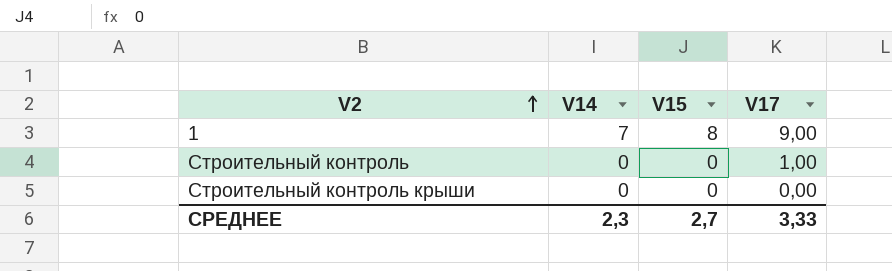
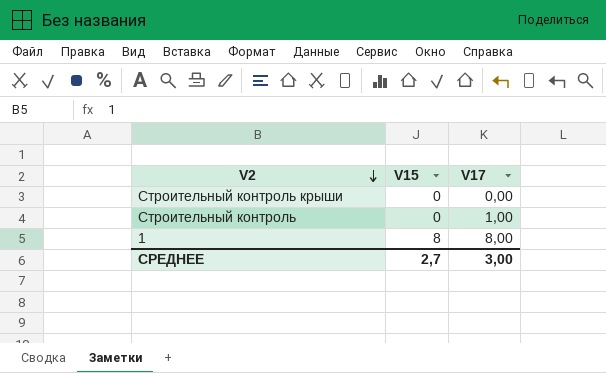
row order: V2 ascending -> V2 descending
column V14 | position: 2 -> none
1 | V17: 9,00 -> 8,00
СРЕДНЕЕ | V17: 3,33 -> 3,00

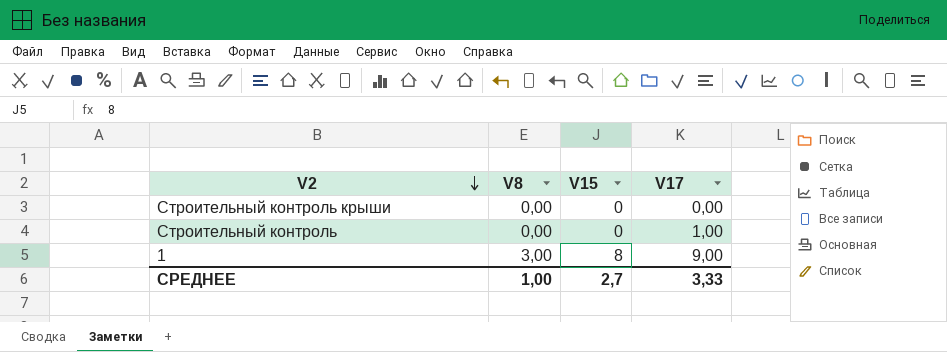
column V8 | position: none -> 2
1 | V17: 8,00 -> 9,00
СРЕДНЕЕ | V17: 3,00 -> 3,33

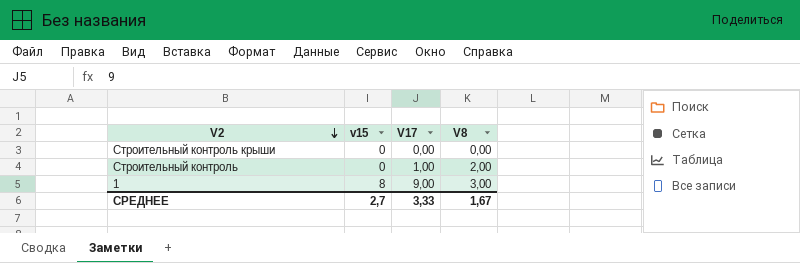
column name: V15 -> v15
column V8 | position: 2 -> 4
Строительный контроль | V8: 0,00 -> 2,00
СРЕДНЕЕ | V8: 1,00 -> 1,67

